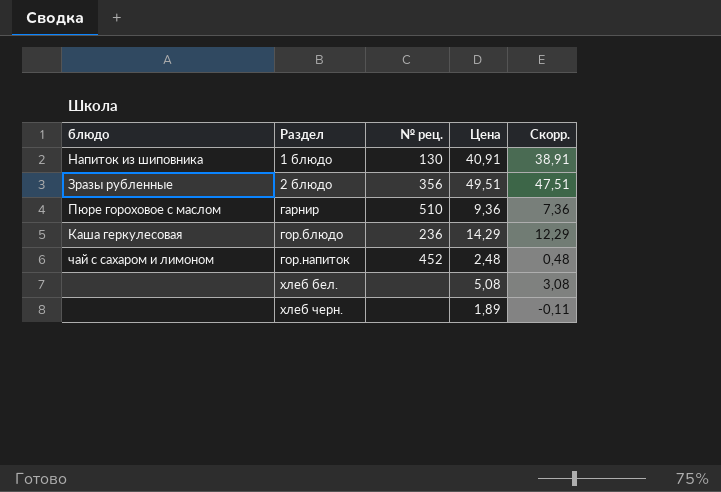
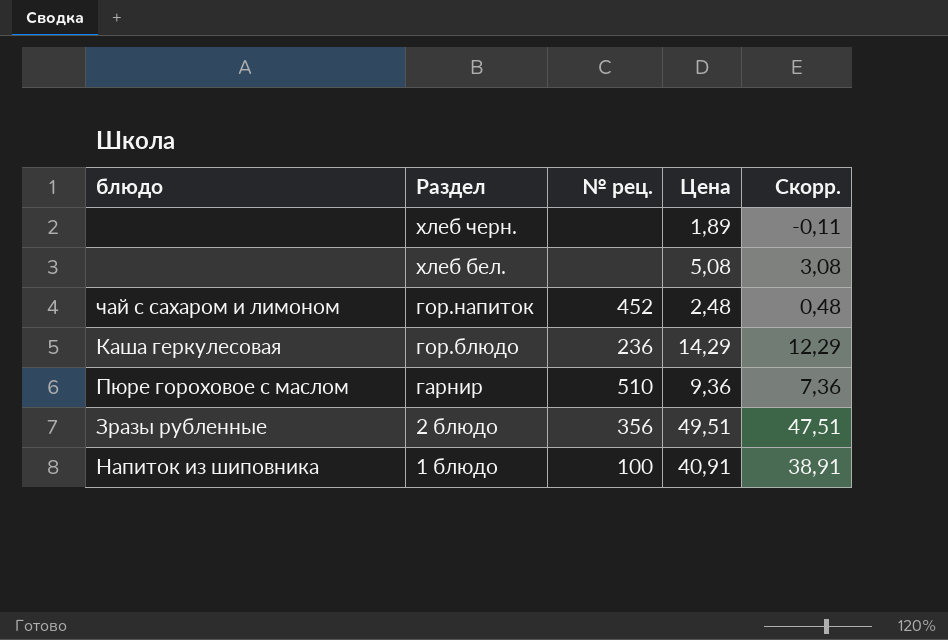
row order: Раздел ascending -> Раздел descending
1 блюдо | № рец.: 130 -> 100

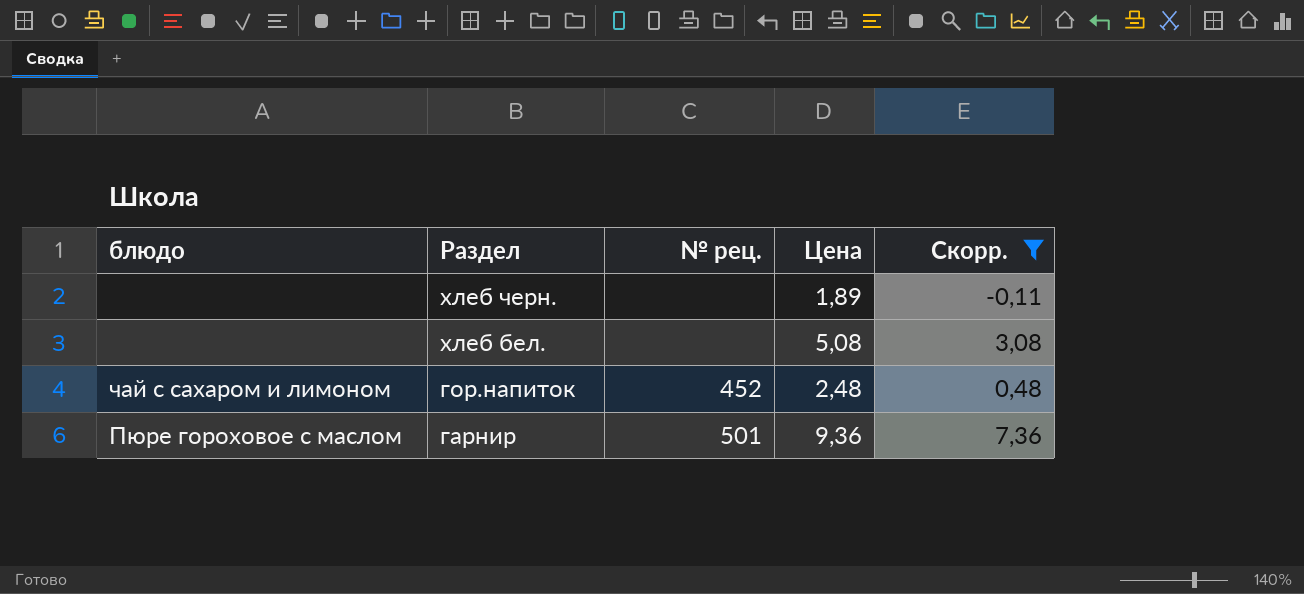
filter: none -> Скорр. <= 7,36
гарнир | № рец.: 510 -> 501

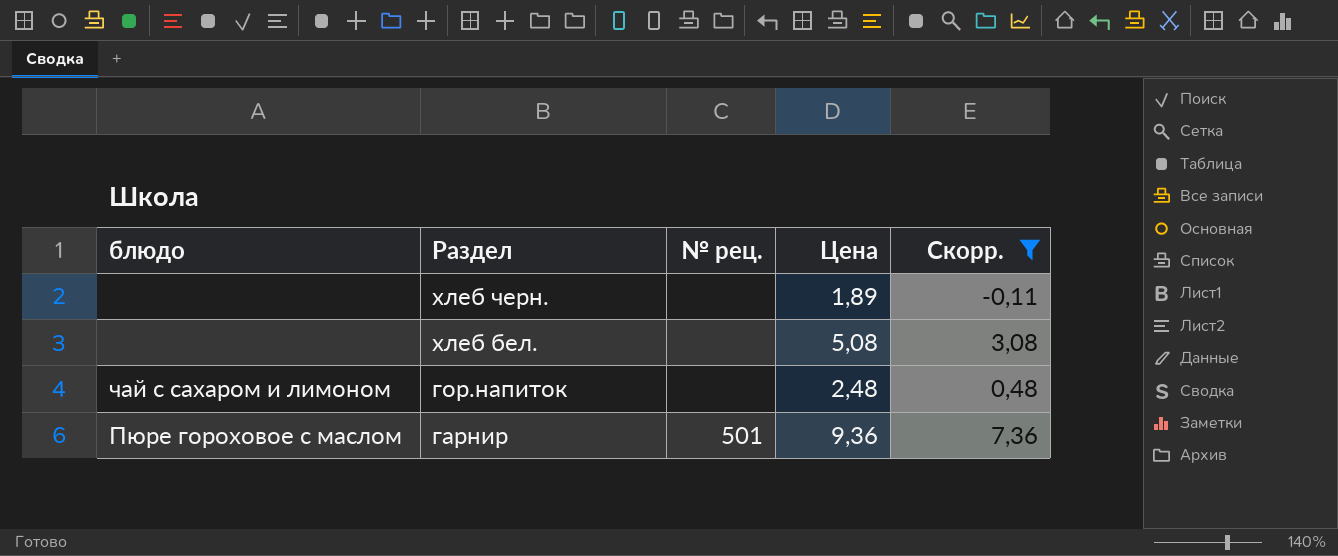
гор.напиток | № рец.: 452 -> none

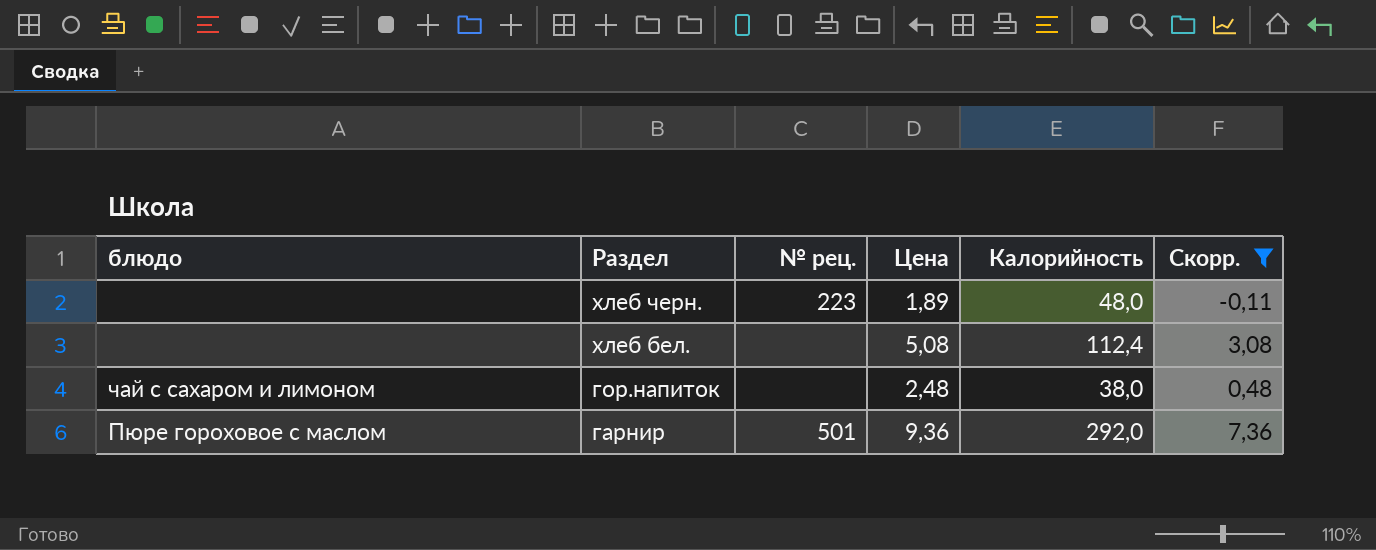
column Калорийность | position: none -> 5
хлеб черн. | № рец.: none -> 223

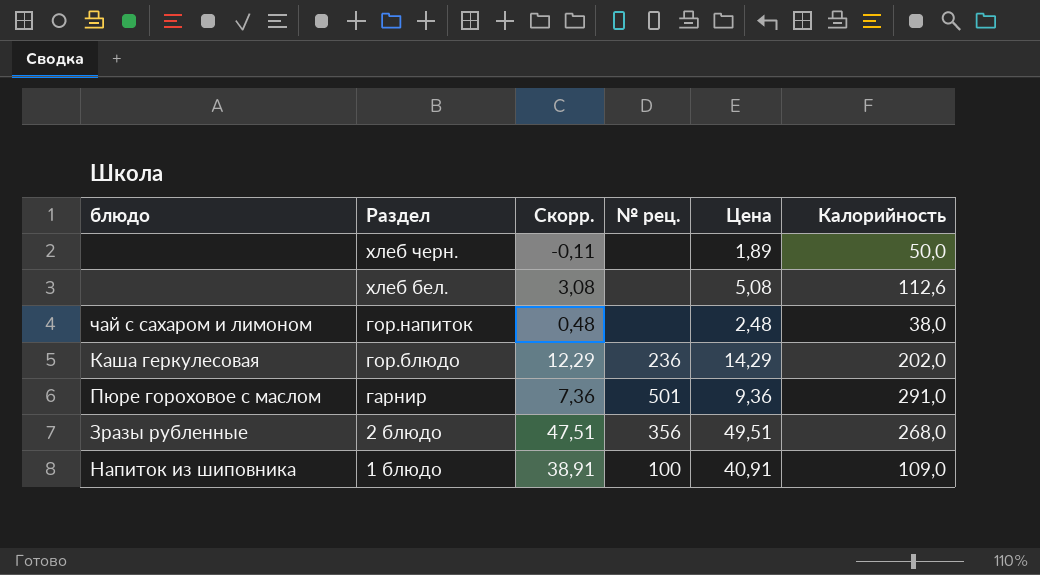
filter: Скорр. <= 7,36 -> none
column Скорр. | position: 6 -> 3
хлеб черн. | № рец.: 223 -> none
хлеб черн. | Калорийность: 48,0 -> 50,0
хлеб бел. | Калорийность: 112,4 -> 112,6
гарнир | Калорийность: 292,0 -> 291,0

